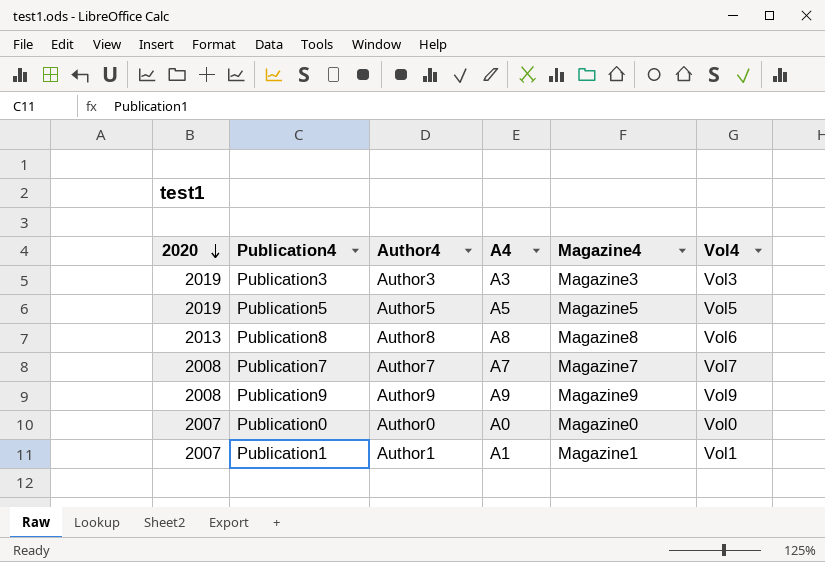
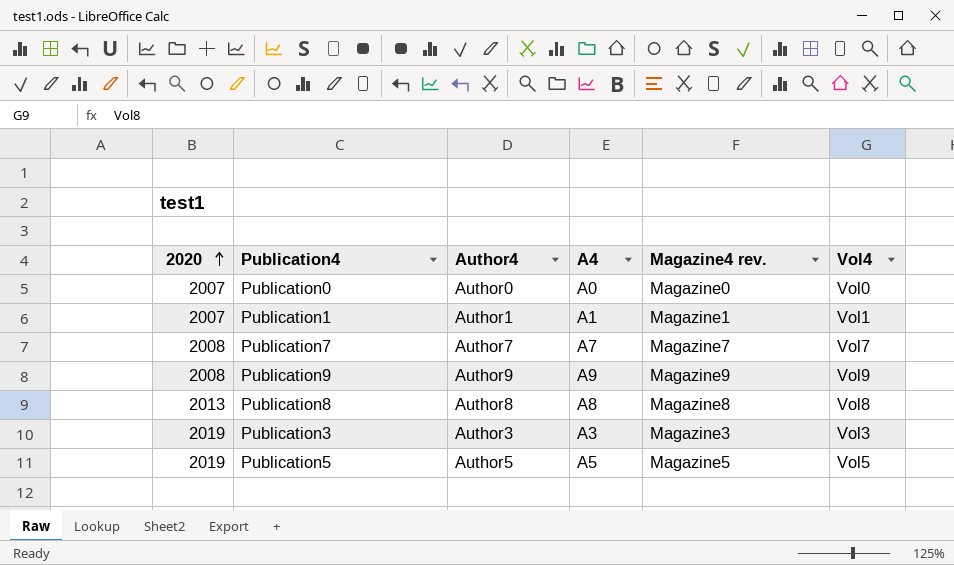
row order: 2020 descending -> 2020 ascending
column name: Magazine4 -> Magazine4 rev.
Publication8 | Vol4: Vol6 -> Vol8

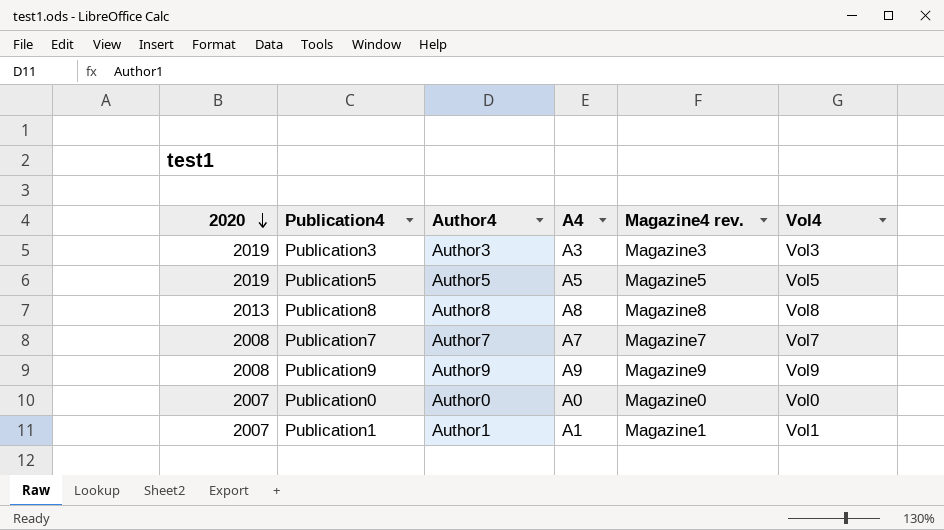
row order: 2020 ascending -> 2020 descending

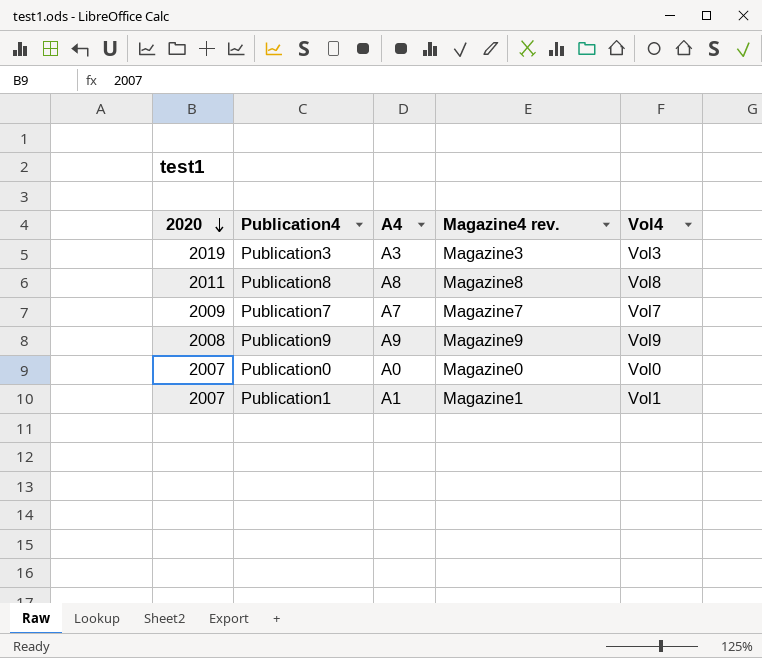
column Author4 | position: 3 -> none
row Publication5: 2019 | Author5 | A5 | Magazine5 | Vol5 -> none
Publication8 | 2020: 2013 -> 2011
Publication7 | 2020: 2008 -> 2009

